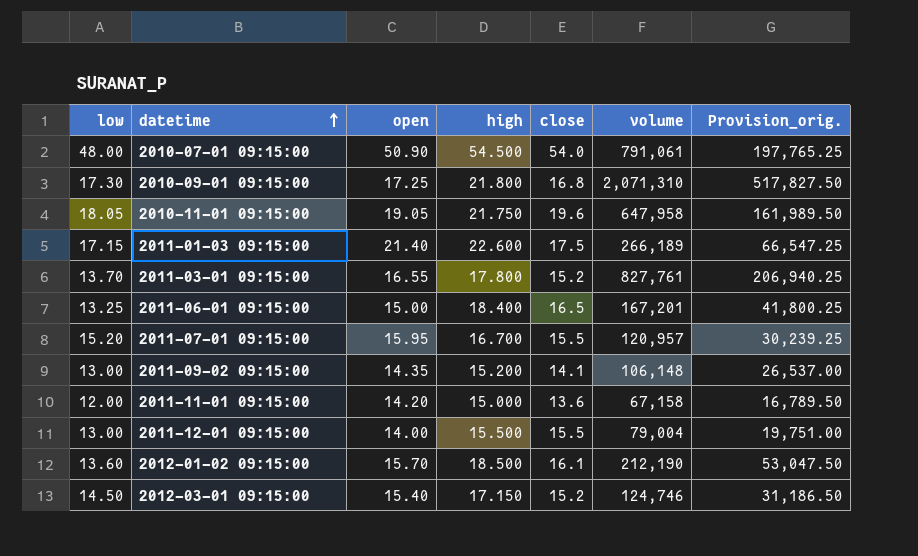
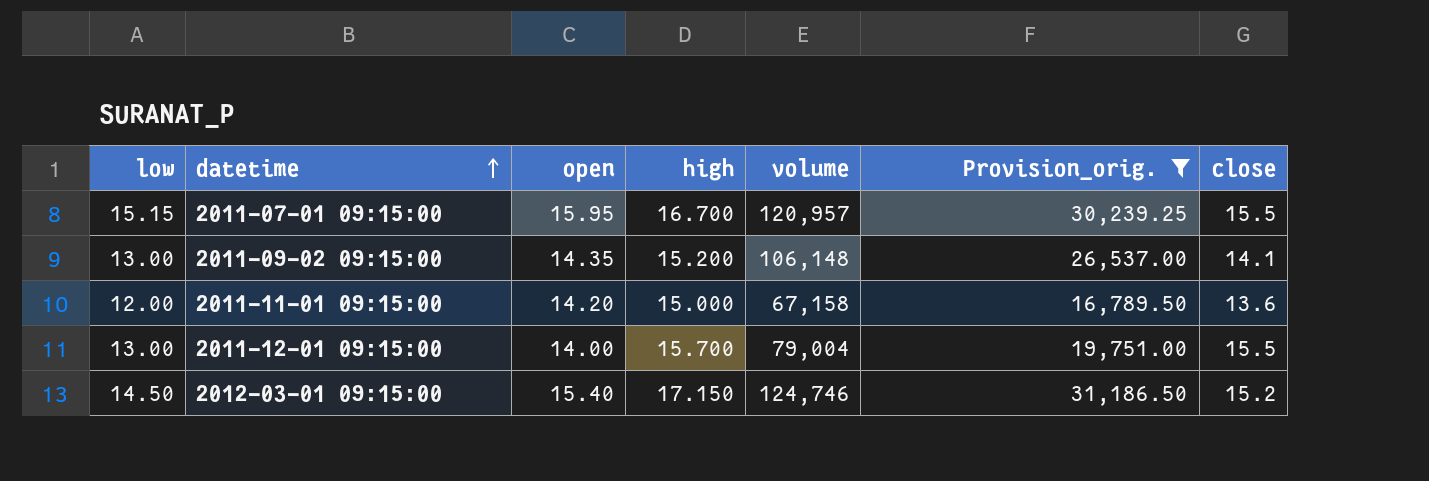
filter: none -> Provision_orig. <= 31,186.50
column close | position: 5 -> 7
2011-07-01 09:15:00 | low: 15.20 -> 15.15
2011-12-01 09:15:00 | high: 15.500 -> 15.700

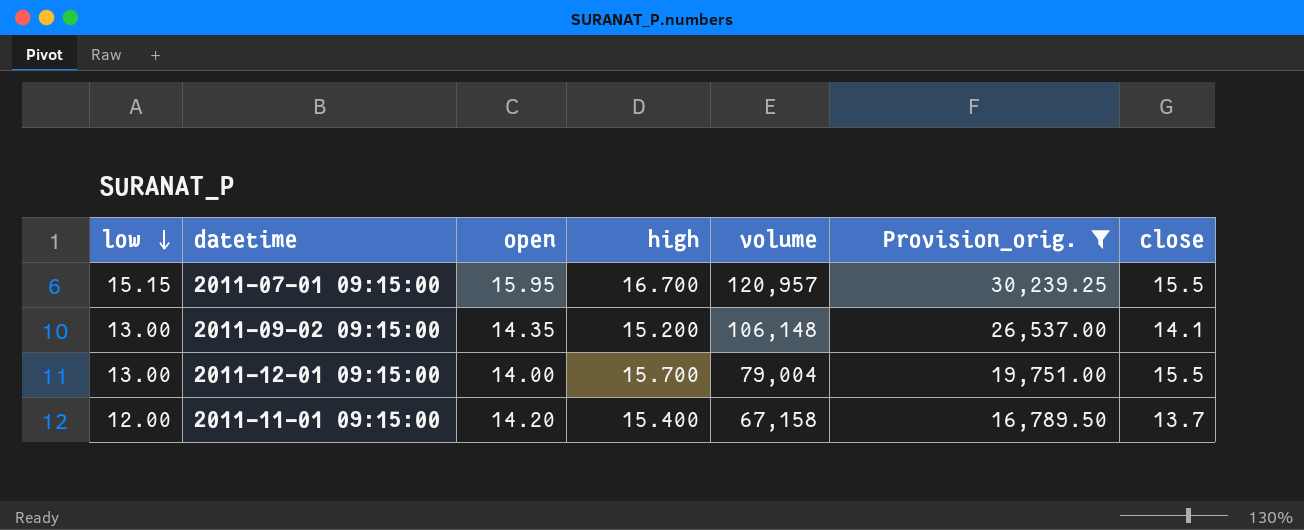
row order: datetime ascending -> low descending
row 2012-03-01 09:15:00: 14.50 | 15.40 | 17.150 | 124,746 | 31,186.50 | 15.2 -> none
2011-11-01 09:15:00 | high: 15.000 -> 15.400
2011-11-01 09:15:00 | close: 13.6 -> 13.7

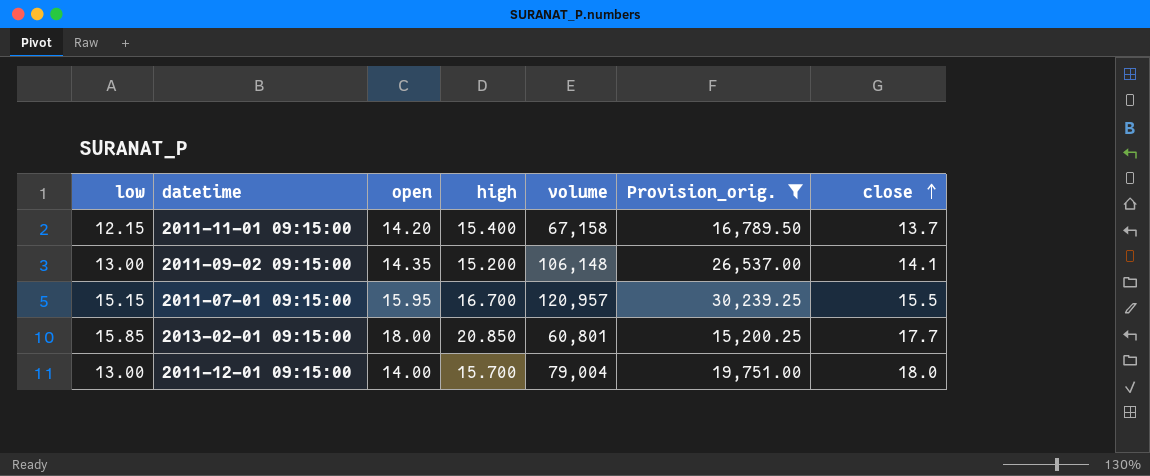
row order: low descending -> close ascending
2011-11-01 09:15:00 | low: 12.00 -> 12.15
row 2013-02-01 09:15:00: none -> 15.85 | 18.00 | 20.850 | 60,801 | 15,200.25 | 17.7
2011-12-01 09:15:00 | close: 15.5 -> 18.0

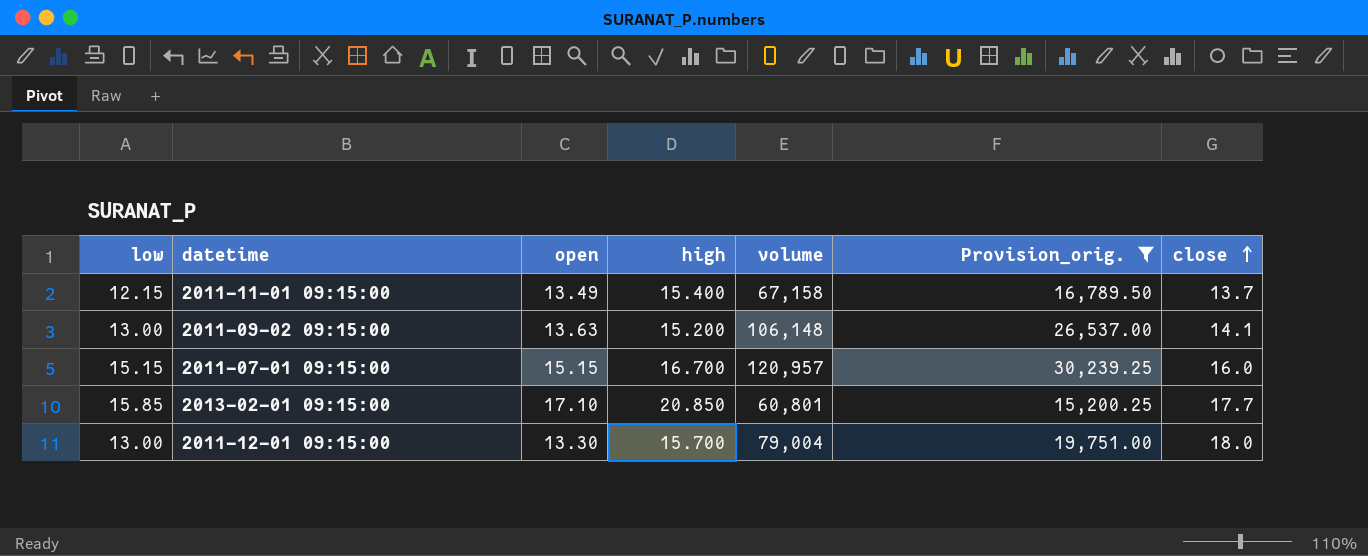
2011-11-01 09:15:00 | open: 14.20 -> 13.49
2011-09-02 09:15:00 | open: 14.35 -> 13.63
2011-07-01 09:15:00 | open: 15.95 -> 15.15
2011-07-01 09:15:00 | close: 15.5 -> 16.0
2013-02-01 09:15:00 | open: 18.00 -> 17.10
2011-12-01 09:15:00 | open: 14.00 -> 13.30

